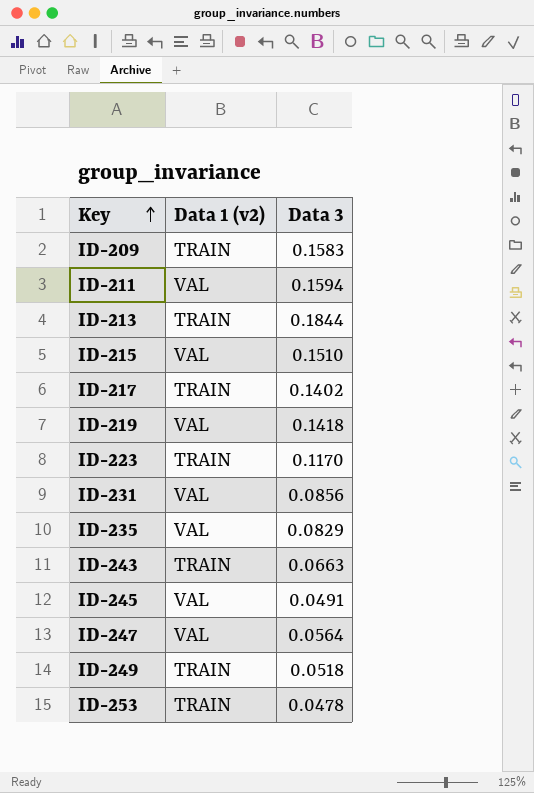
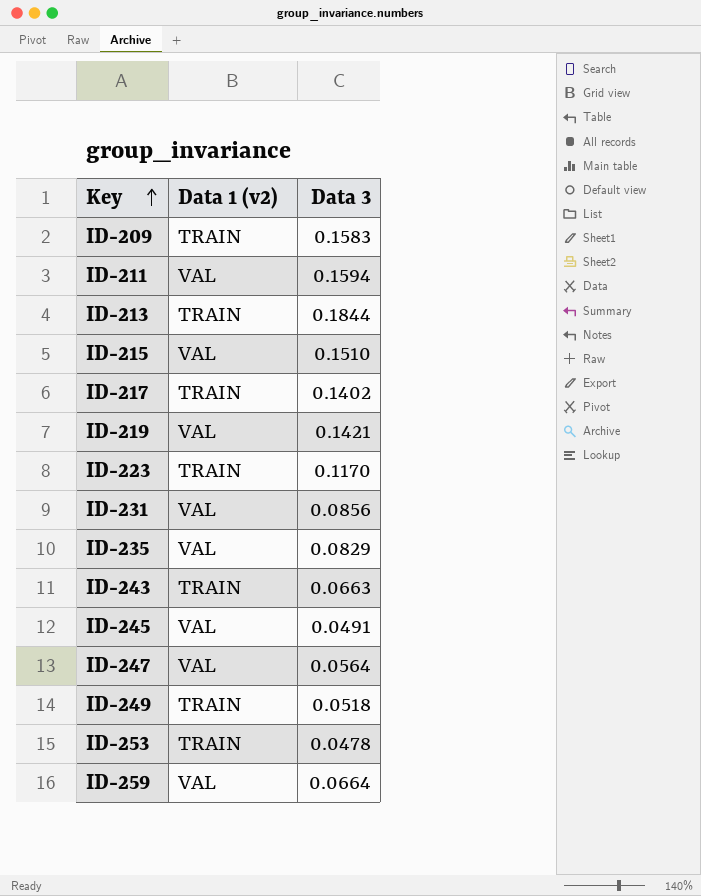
ID-219 | Data 3: 0.1418 -> 0.1421
row ID-259: none -> VAL | 0.0664

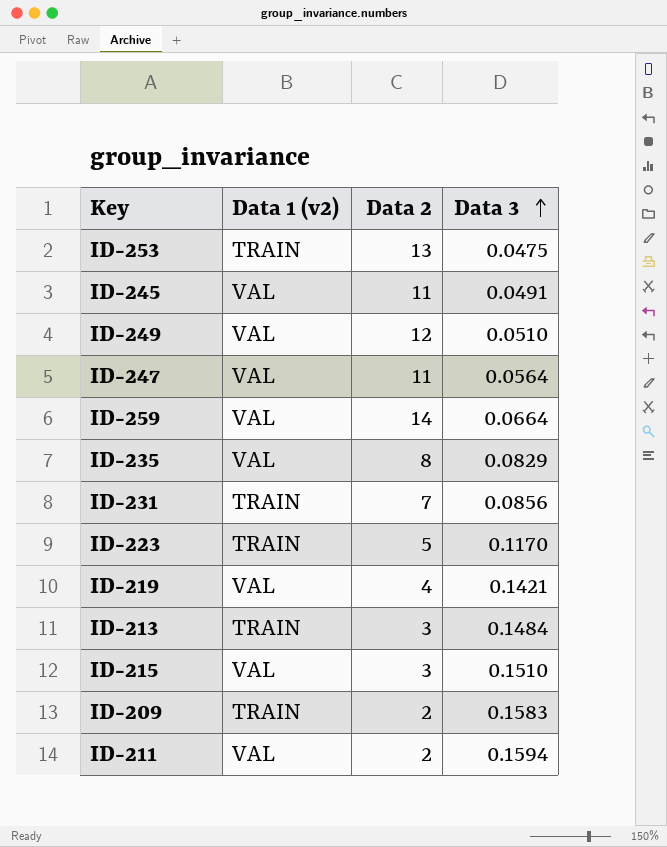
row order: Key ascending -> Data 3 ascending
column Data 2 | position: none -> 3
row ID-217: TRAIN | 0.1402 -> none
row ID-243: TRAIN | 0.0663 -> none
ID-253 | Data 3: 0.0478 -> 0.0475
ID-249 | Data 1 (v2): TRAIN -> VAL
ID-249 | Data 3: 0.0518 -> 0.0510
ID-231 | Data 1 (v2): VAL -> TRAIN
ID-213 | Data 3: 0.1844 -> 0.1484

